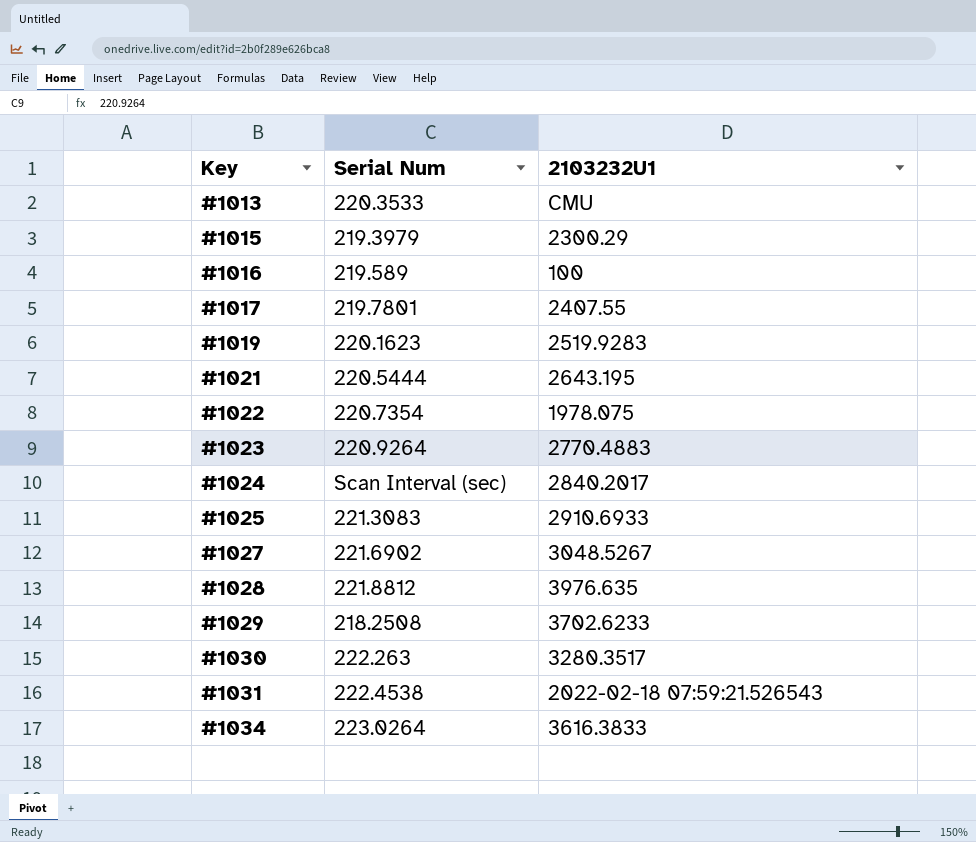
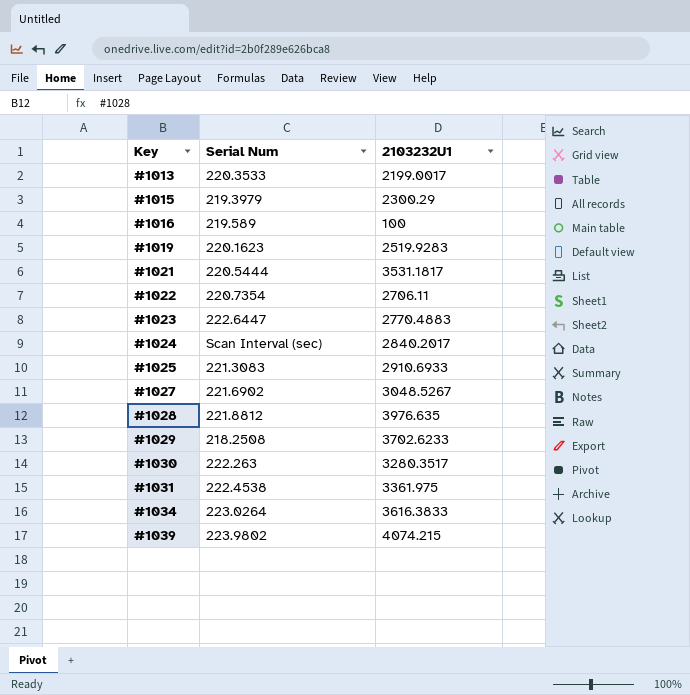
row #1017: 219.7801 | 2407.55 -> none
#1013 | 2103232U1: CMU -> 2199.0017
#1021 | 2103232U1: 2643.195 -> 3531.1817
#1022 | 2103232U1: 1978.075 -> 2706.11
#1023 | Serial Num: 220.9264 -> 222.6447
#1031 | 2103232U1: 2022-02-18 07:59:21.526543 -> 3361.975
row #1039: none -> 223.9802 | 4074.215

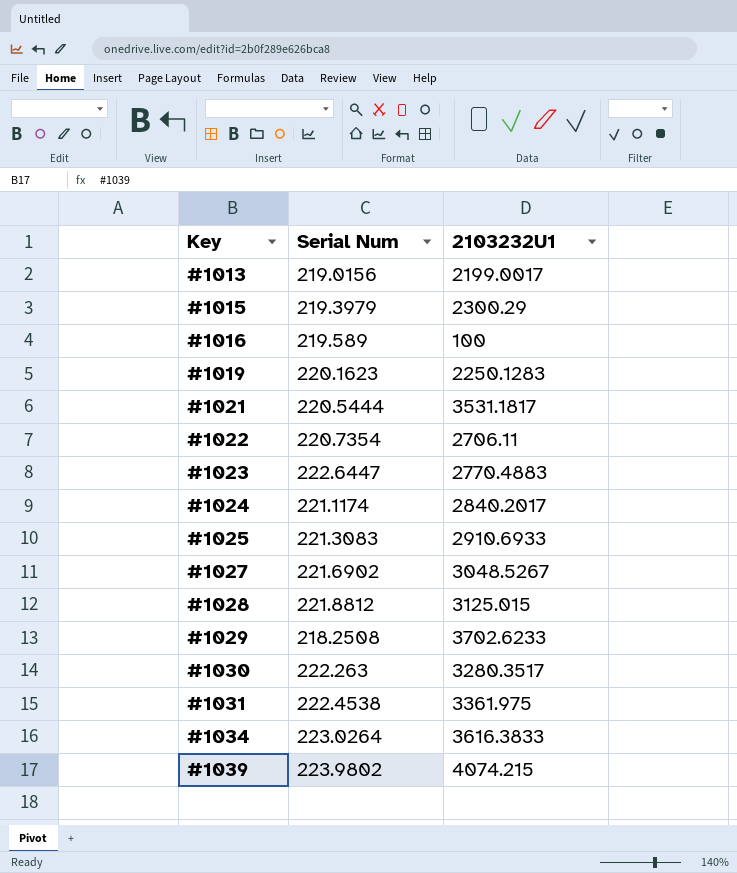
#1013 | Serial Num: 220.3533 -> 219.0156
#1019 | 2103232U1: 2519.9283 -> 2250.1283
#1024 | Serial Num: Scan Interval (sec) -> 221.1174
#1028 | 2103232U1: 3976.635 -> 3125.015

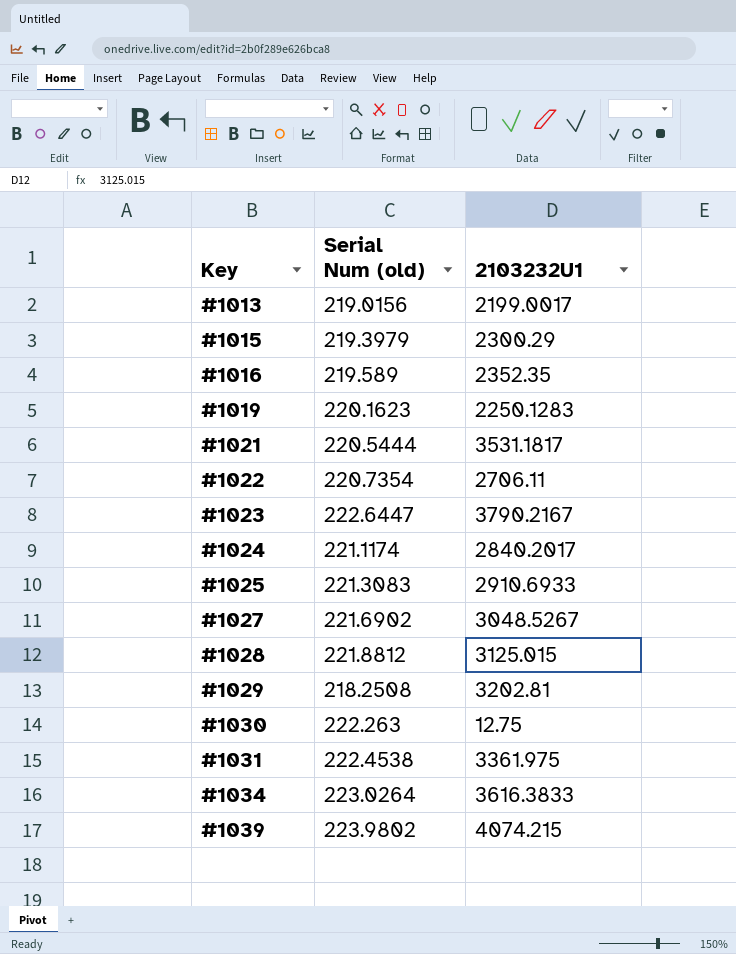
column name: Serial Num -> Serial Num (old)
#1016 | 2103232U1: 100 -> 2352.35
#1023 | 2103232U1: 2770.4883 -> 3790.2167
#1029 | 2103232U1: 3702.6233 -> 3202.81
#1030 | 2103232U1: 3280.3517 -> 12.75

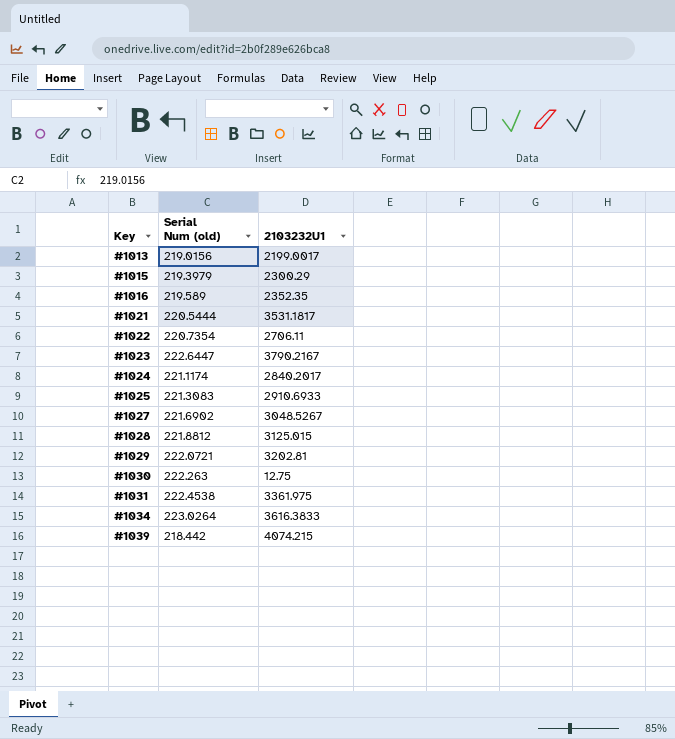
row #1019: 220.1623 | 2250.1283 -> none
#1029 | Serial Num (old): 218.2508 -> 222.0721
#1039 | Serial Num (old): 223.9802 -> 218.442

